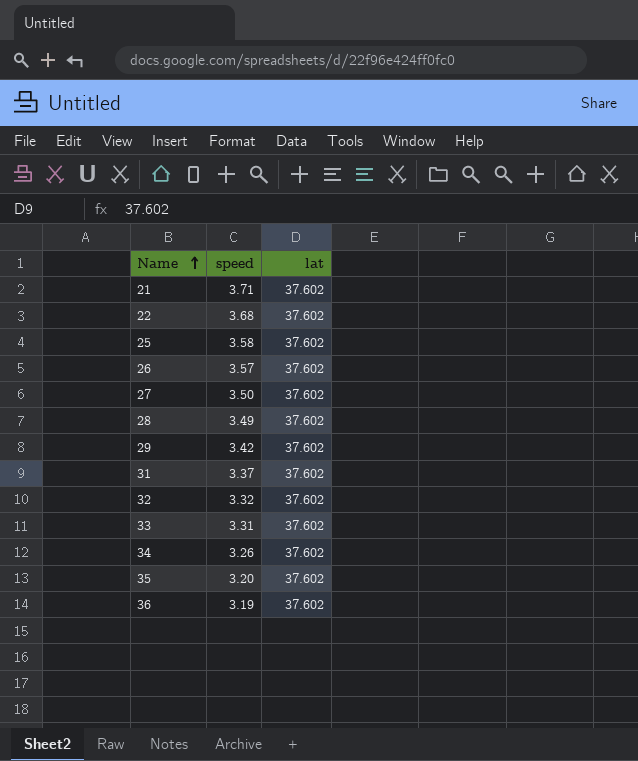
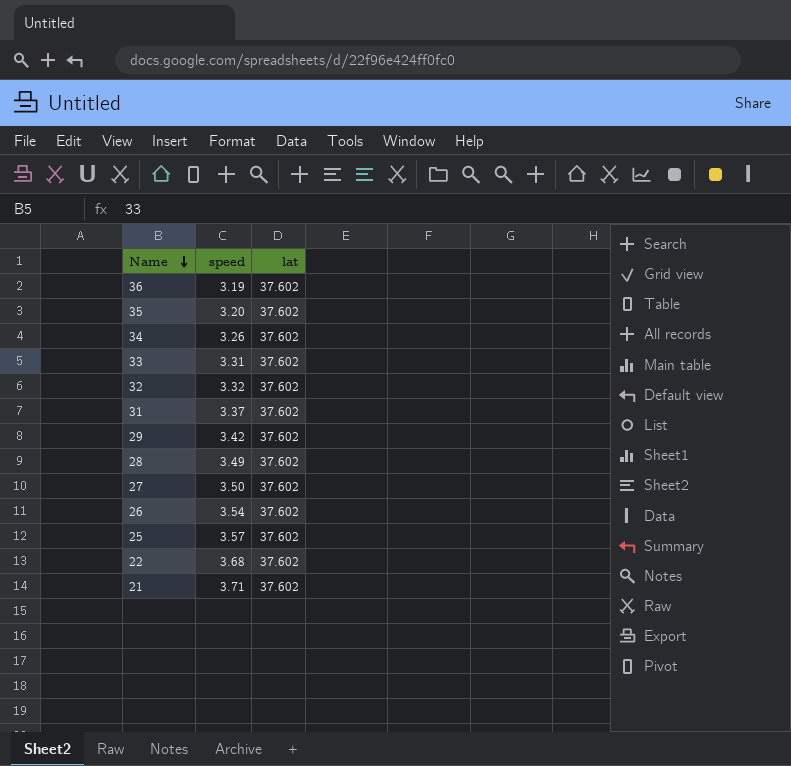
row order: Name ascending -> Name descending
26 | speed: 3.57 -> 3.54
25 | speed: 3.58 -> 3.57

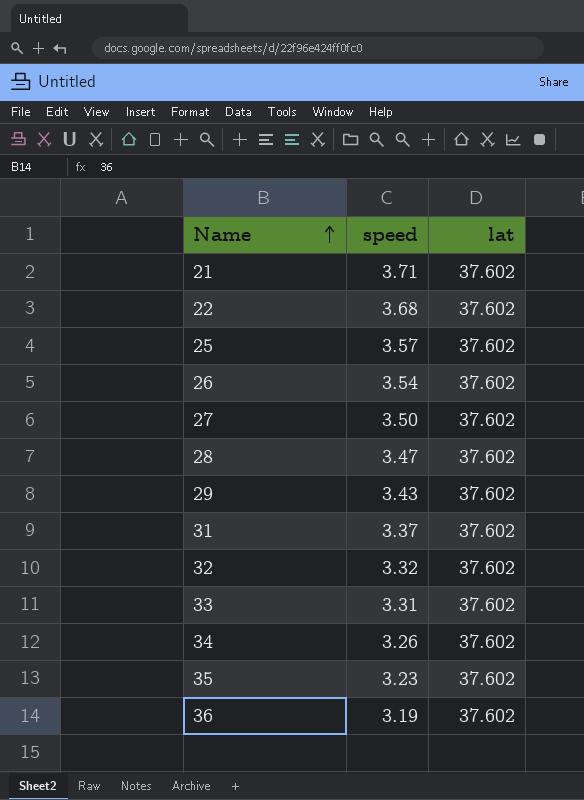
row order: Name descending -> Name ascending
28 | speed: 3.49 -> 3.47
29 | speed: 3.42 -> 3.43
35 | speed: 3.20 -> 3.23

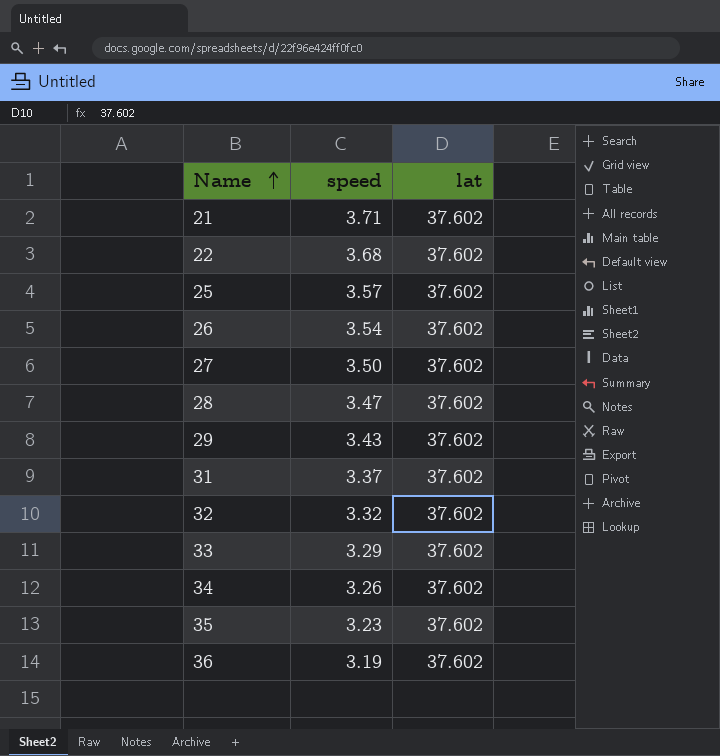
33 | speed: 3.31 -> 3.29

